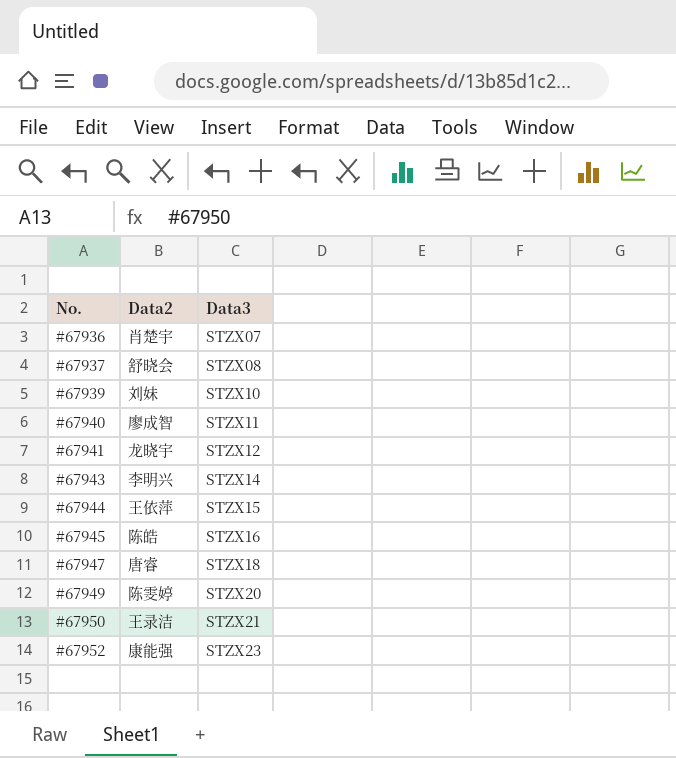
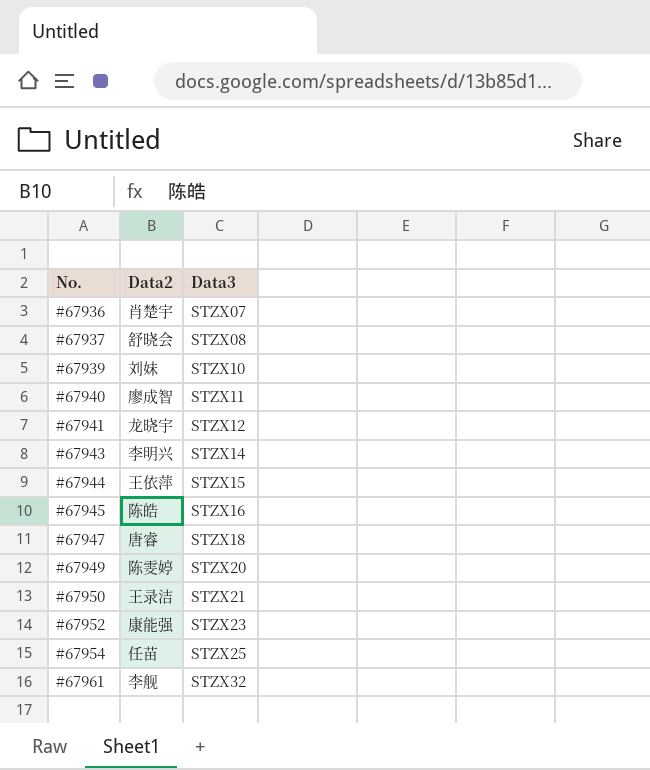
row #67954: none -> 任苗 | STZX25
row #67961: none -> 李舰 | STZX32

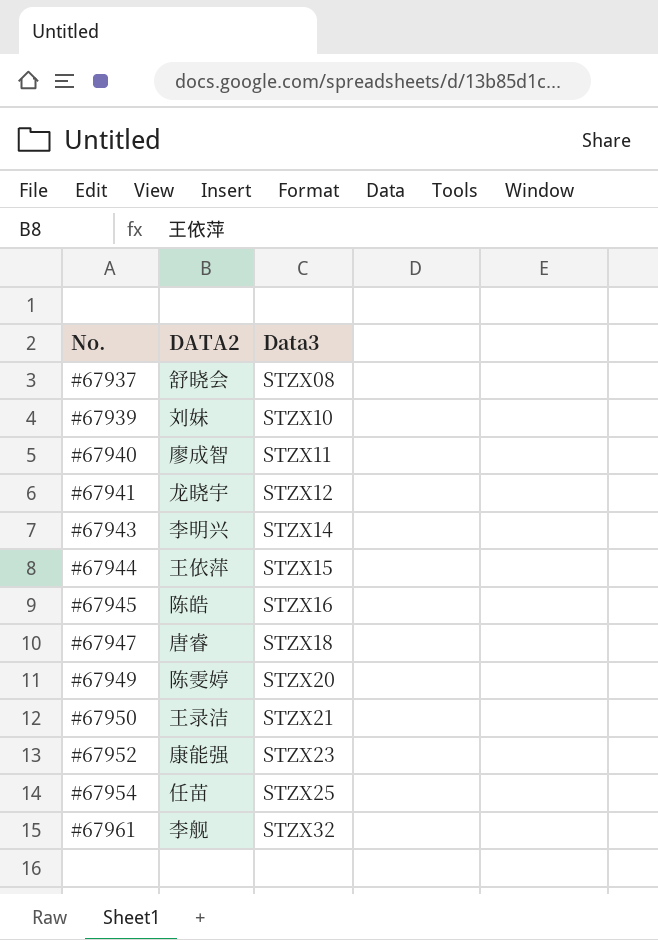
column name: Data2 -> DATA2
row #67936: 肖楚宇 | STZX07 -> none

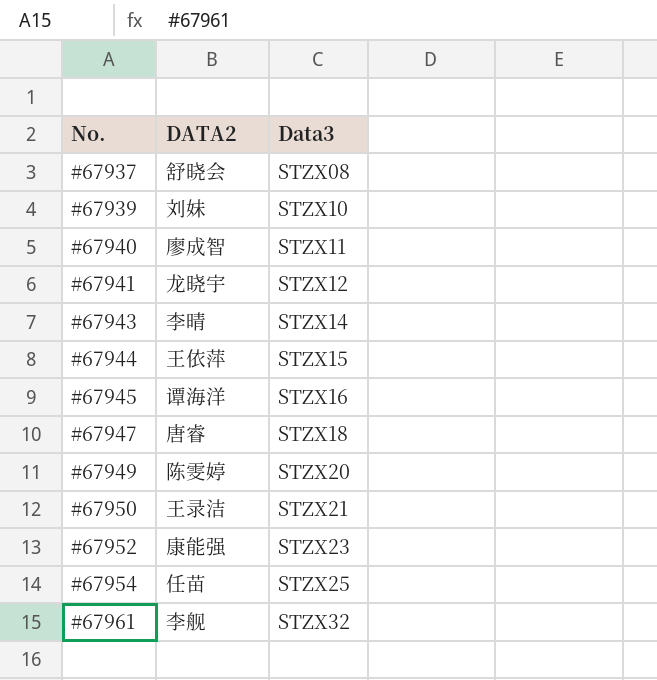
#67943 | DATA2: 李明兴 -> 李晴
#67945 | DATA2: 陈皓 -> 谭海洋

